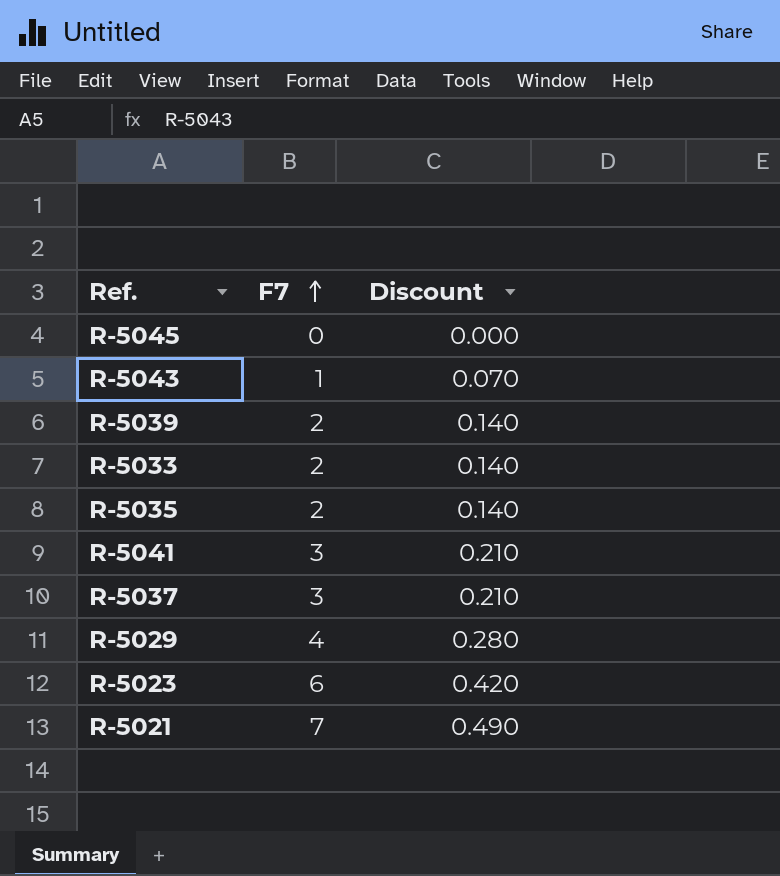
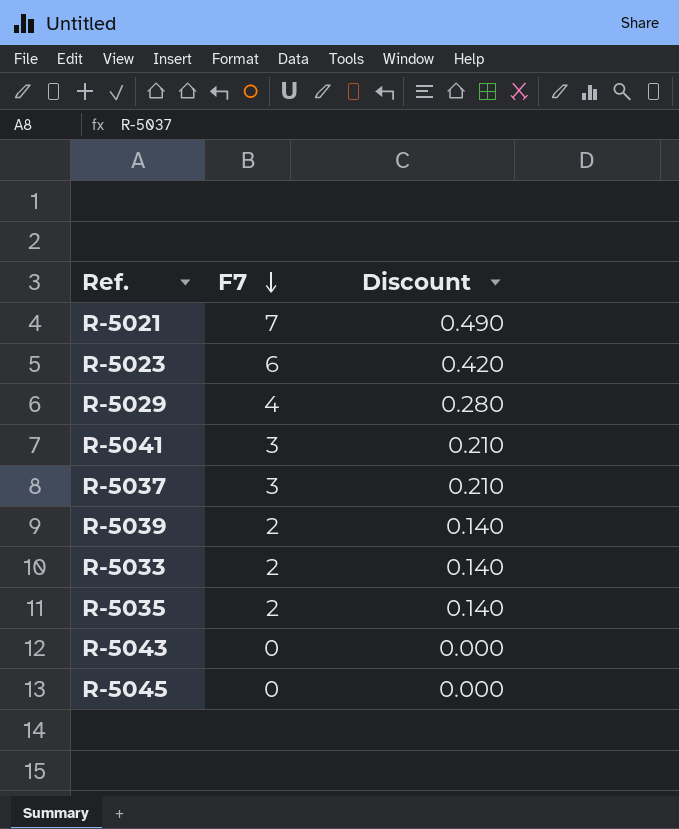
row order: F7 ascending -> F7 descending
R-5043 | F7: 1 -> 0
R-5043 | Discount: 0.070 -> 0.000

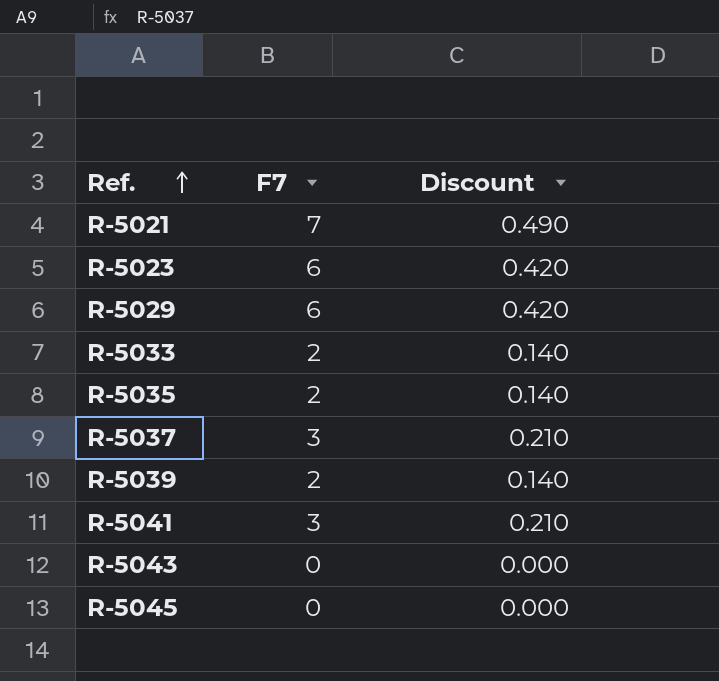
row order: F7 descending -> Ref. ascending
R-5029 | F7: 4 -> 6
R-5029 | Discount: 0.280 -> 0.420

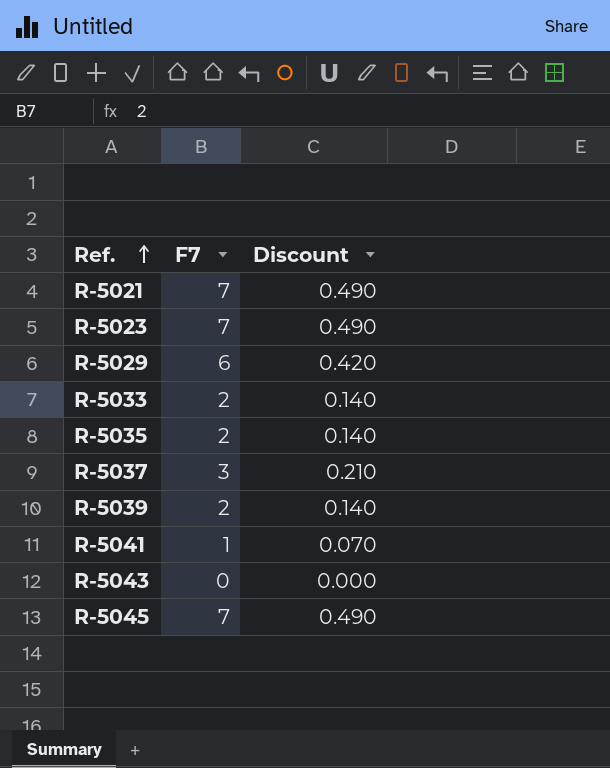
R-5023 | F7: 6 -> 7
R-5023 | Discount: 0.420 -> 0.490
R-5041 | F7: 3 -> 1
R-5041 | Discount: 0.210 -> 0.070
R-5045 | F7: 0 -> 7
R-5045 | Discount: 0.000 -> 0.490

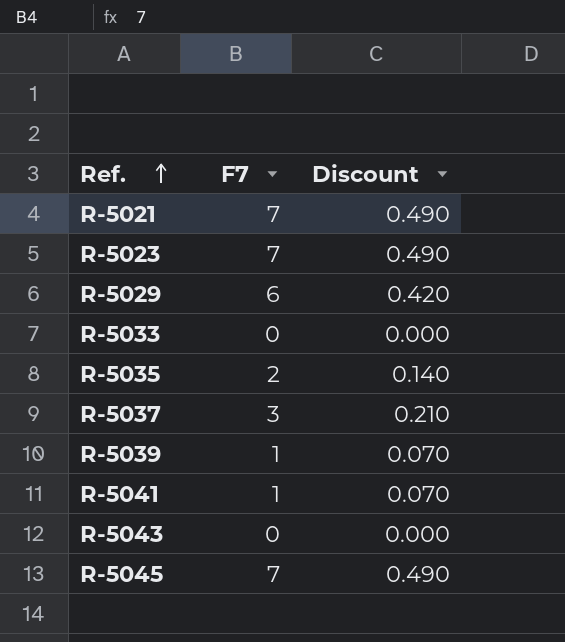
R-5033 | F7: 2 -> 0
R-5033 | Discount: 0.140 -> 0.000
R-5039 | F7: 2 -> 1
R-5039 | Discount: 0.140 -> 0.070

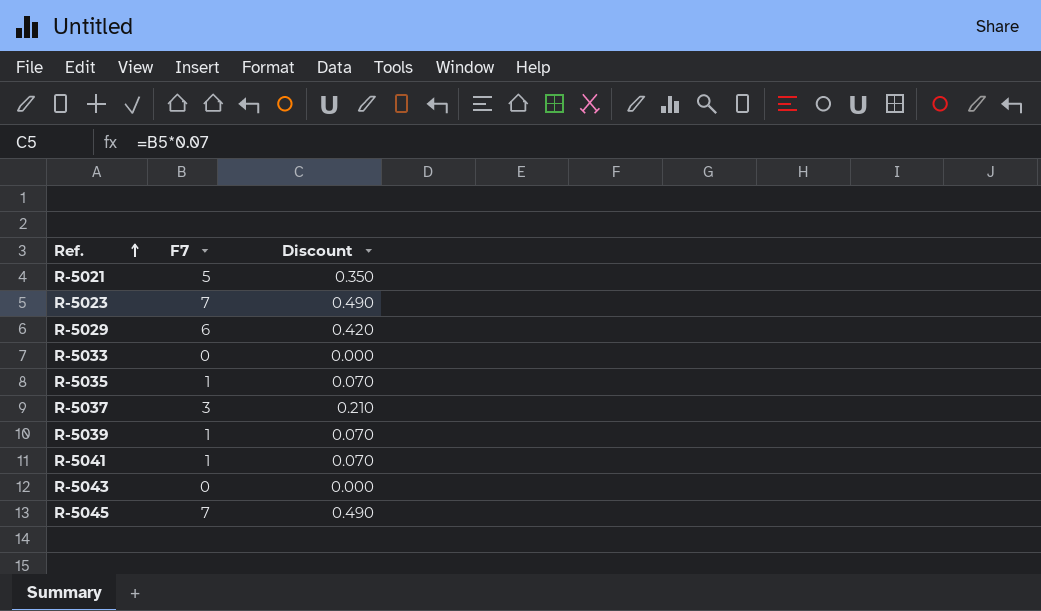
R-5021 | F7: 7 -> 5
R-5021 | Discount: 0.490 -> 0.350
R-5035 | F7: 2 -> 1
R-5035 | Discount: 0.140 -> 0.070

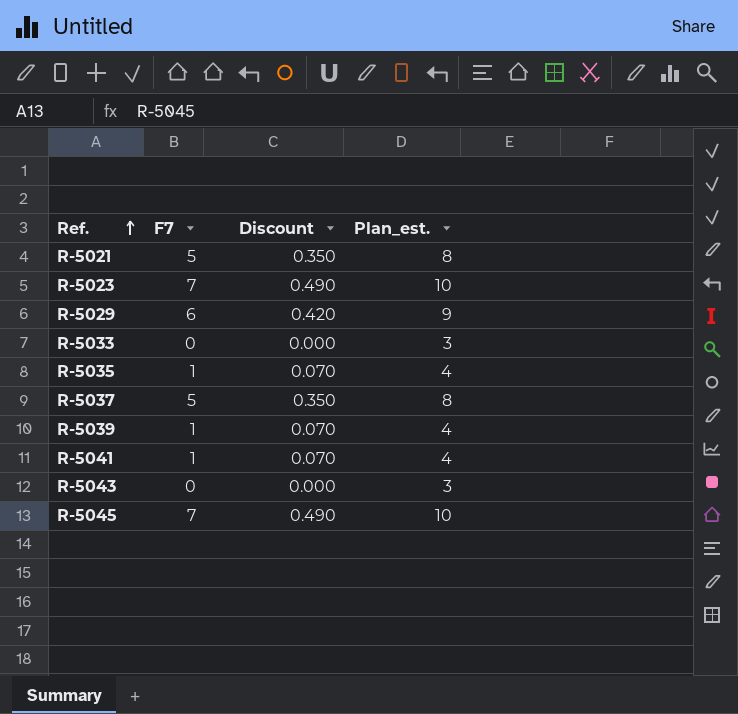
column Plan_est. | formula: none -> [F7] + 3
R-5037 | F7: 3 -> 5
R-5037 | Discount: 0.210 -> 0.350

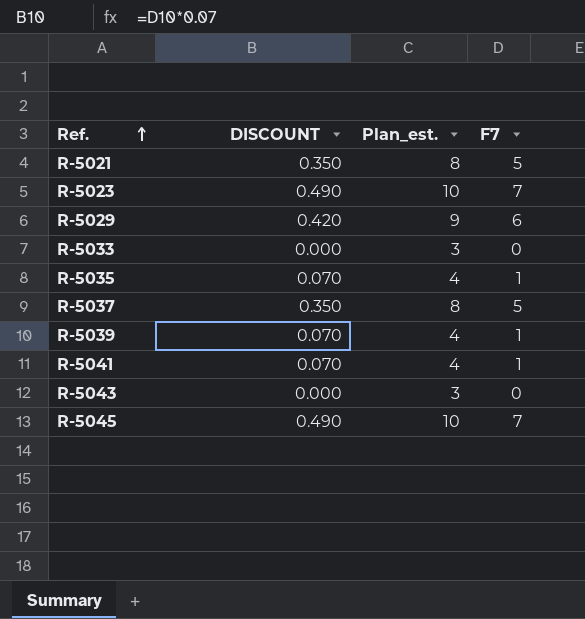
column name: Discount -> DISCOUNT
column F7 | position: 2 -> 4

